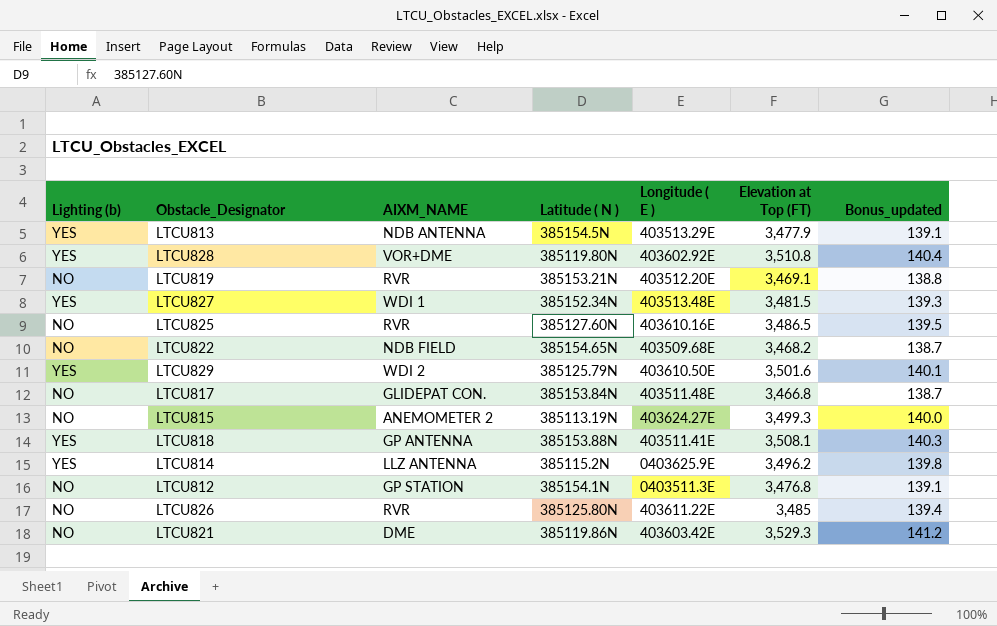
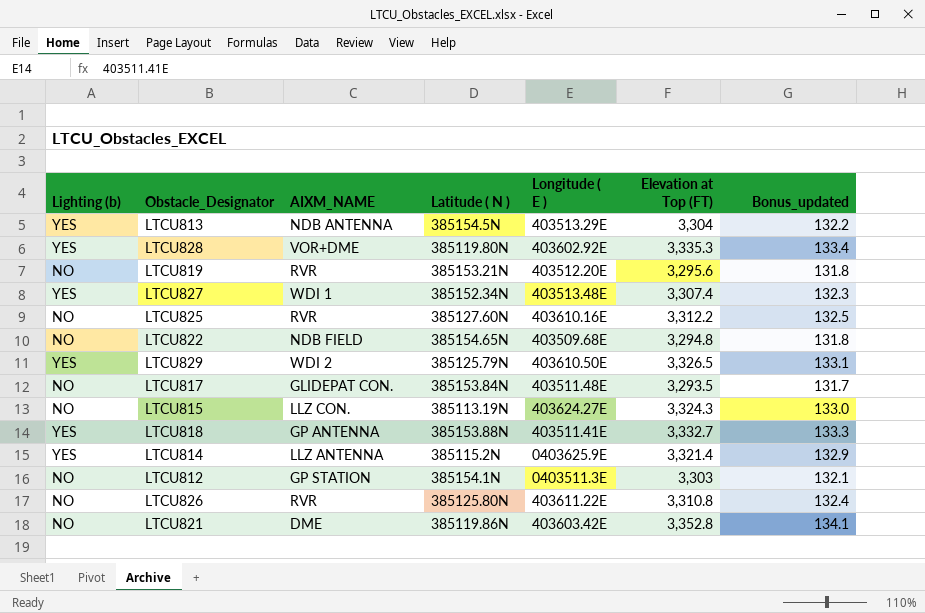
LTCU813 | Elevation at Top (FT): 3,477.9 -> 3,304
LTCU813 | Bonus_updated: 139.1 -> 132.2
LTCU828 | Elevation at Top (FT): 3,510.8 -> 3,335.3
LTCU828 | Bonus_updated: 140.4 -> 133.4
LTCU819 | Elevation at Top (FT): 3,469.1 -> 3,295.6
LTCU819 | Bonus_updated: 138.8 -> 131.8
LTCU827 | Elevation at Top (FT): 3,481.5 -> 3,307.4
LTCU827 | Bonus_updated: 139.3 -> 132.3
LTCU825 | Elevation at Top (FT): 3,486.5 -> 3,312.2
LTCU825 | Bonus_updated: 139.5 -> 132.5
LTCU822 | Elevation at Top (FT): 3,468.2 -> 3,294.8
LTCU822 | Bonus_updated: 138.7 -> 131.8
LTCU829 | Elevation at Top (FT): 3,501.6 -> 3,326.5
LTCU829 | Bonus_updated: 140.1 -> 133.1
LTCU817 | Elevation at Top (FT): 3,466.8 -> 3,293.5
LTCU817 | Bonus_updated: 138.7 -> 131.7
LTCU815 | AIXM_NAME: ANEMOMETER 2 -> LLZ CON.
LTCU815 | Elevation at Top (FT): 3,499.3 -> 3,324.3
LTCU815 | Bonus_updated: 140.0 -> 133.0
LTCU818 | Elevation at Top (FT): 3,508.1 -> 3,332.7
LTCU818 | Bonus_updated: 140.3 -> 133.3
LTCU814 | Elevation at Top (FT): 3,496.2 -> 3,321.4
LTCU814 | Bonus_updated: 139.8 -> 132.9
LTCU812 | Elevation at Top (FT): 3,476.8 -> 3,303
LTCU812 | Bonus_updated: 139.1 -> 132.1
LTCU826 | Elevation at Top (FT): 3,485 -> 3,310.8
LTCU826 | Bonus_updated: 139.4 -> 132.4
LTCU821 | Elevation at Top (FT): 3,529.3 -> 3,352.8
LTCU821 | Bonus_updated: 141.2 -> 134.1

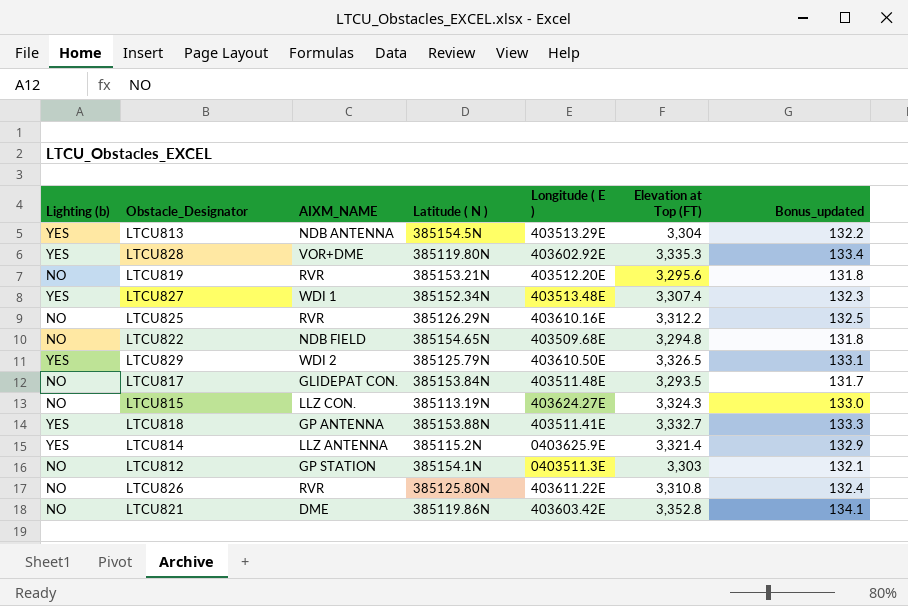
LTCU825 | Latitude ( N ): 385127.60N -> 385126.29N

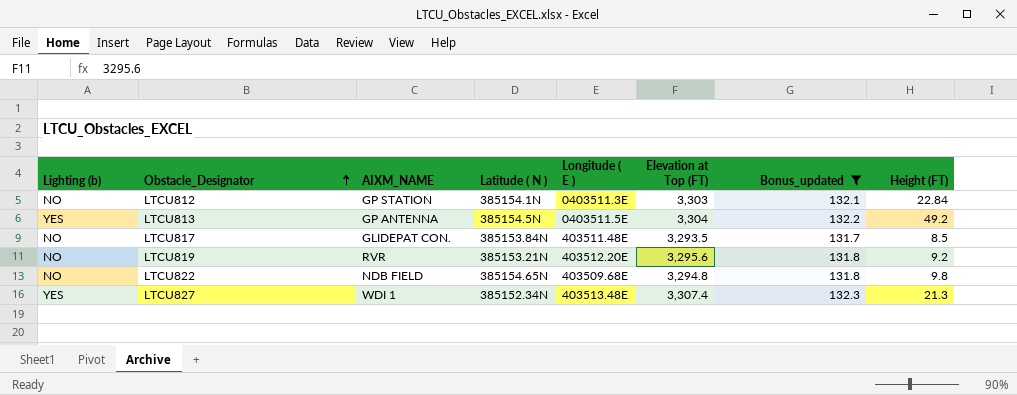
filter: none -> Bonus_updated <= 132.3
row order: none -> Obstacle_Designator ascending
column Height (FT) | position: none -> 8
LTCU813 | AIXM_NAME: NDB ANTENNA -> GP ANTENNA
LTCU813 | Longitude ( E ): 403513.29E -> 0403511.5E

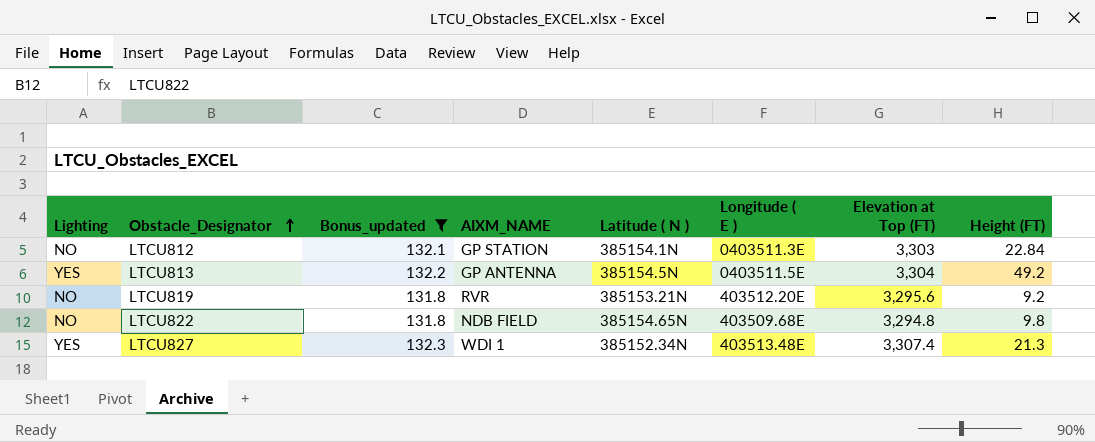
column name: Lighting (b) -> Lighting
column Bonus_updated | position: 7 -> 3
row LTCU817: NO | GLIDEPAT CON. | 385153.84N | 403511.48E | 3,293.5 | 131.7 | 8.5 -> none

